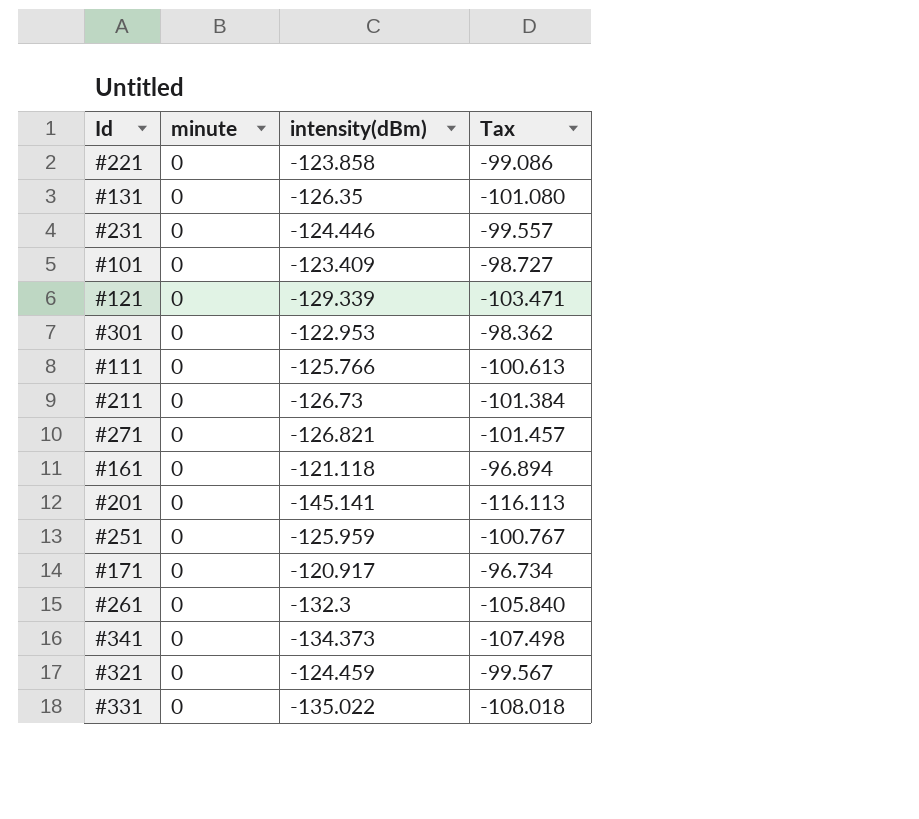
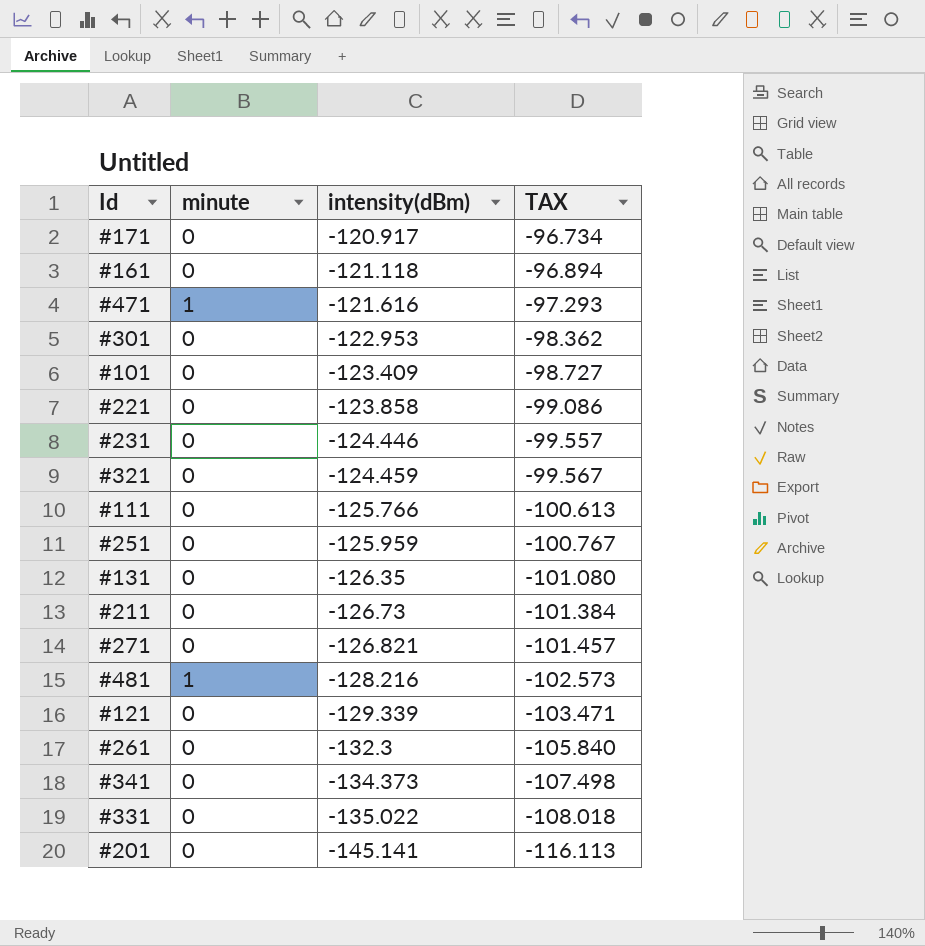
row order: none -> intensity(dBm) descending
column name: Tax -> TAX
row #471: none -> 1 | -121.616 | -97.293
row #481: none -> 1 | -128.216 | -102.573

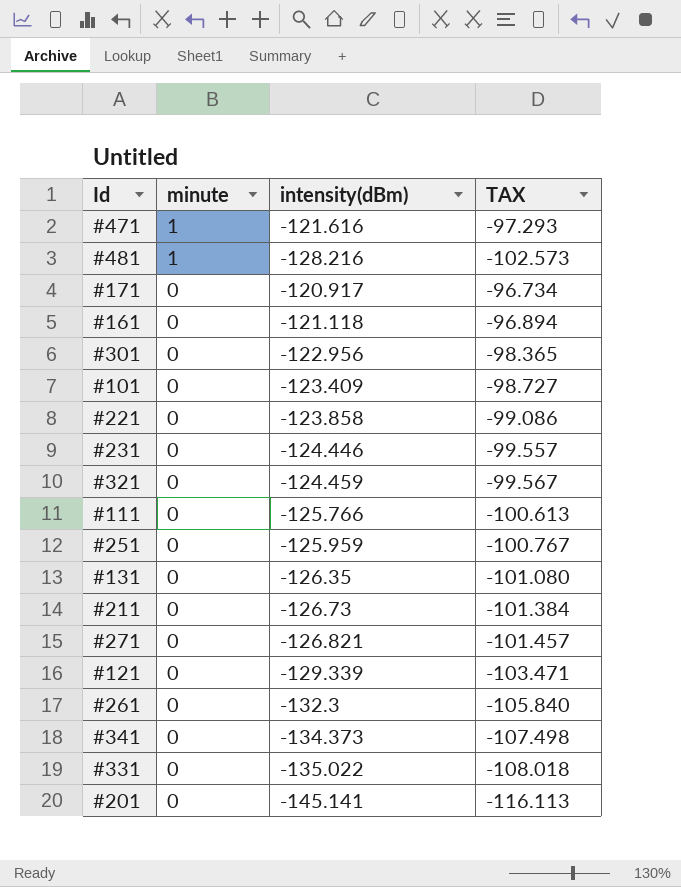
row order: intensity(dBm) descending -> minute descending
#301 | intensity(dBm): -122.953 -> -122.956
#301 | TAX: -98.362 -> -98.365

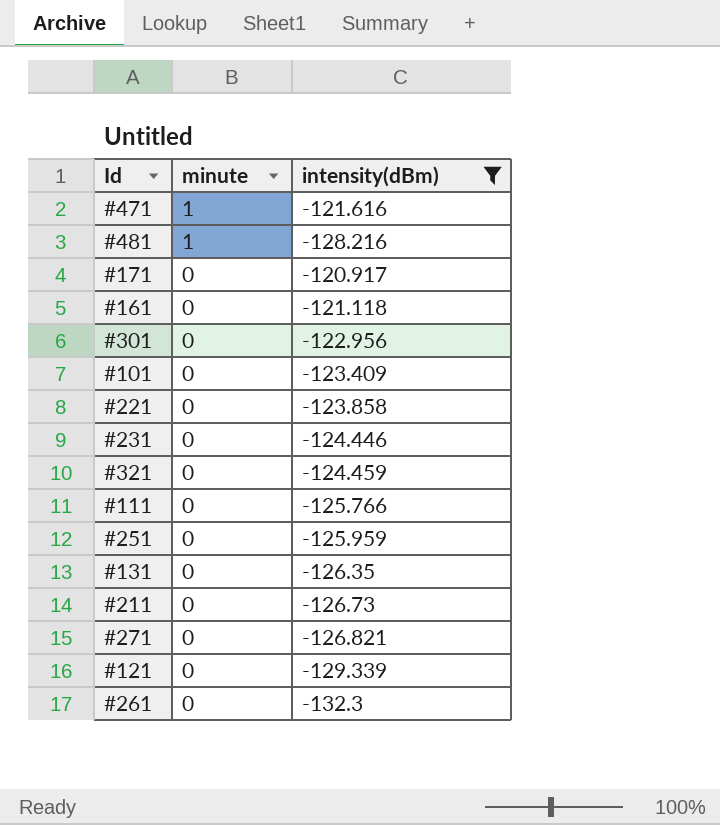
filter: none -> intensity(dBm) >= -132.3
column TAX | formula: [intensity(dBm)] * 0.8 -> none

